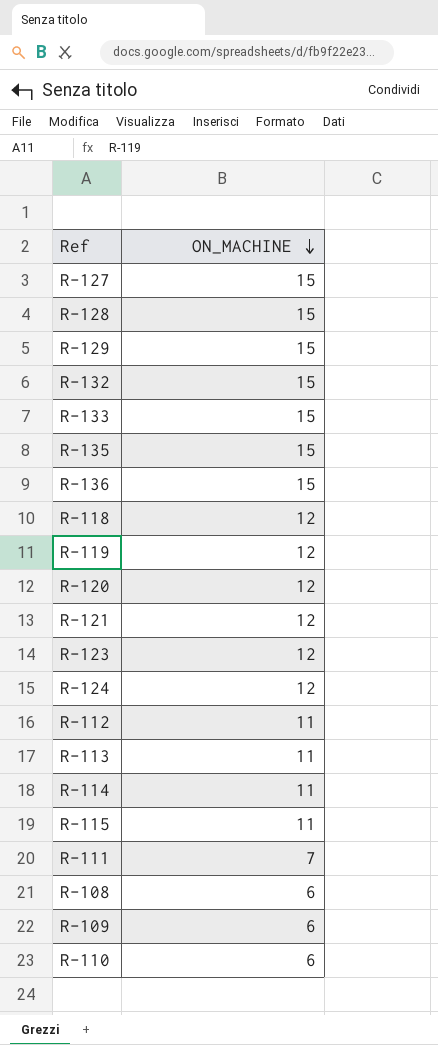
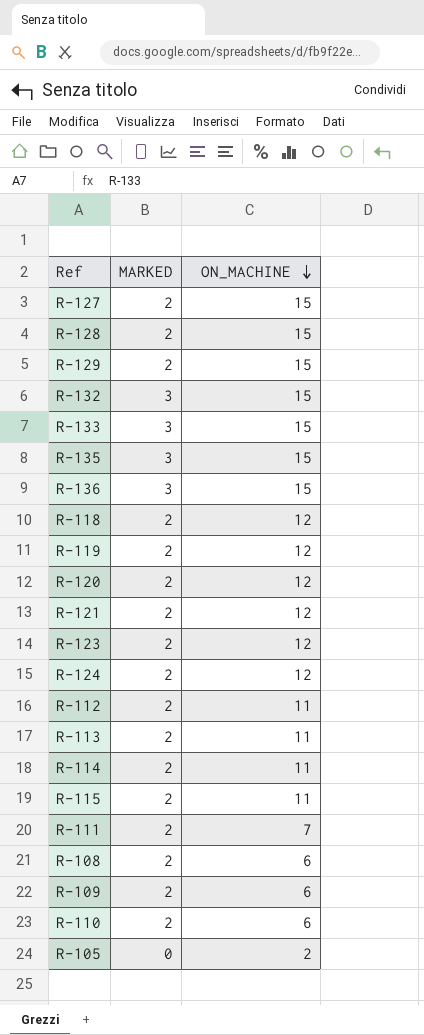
column MARKED | position: none -> 2
row R-105: none -> 0 | 2

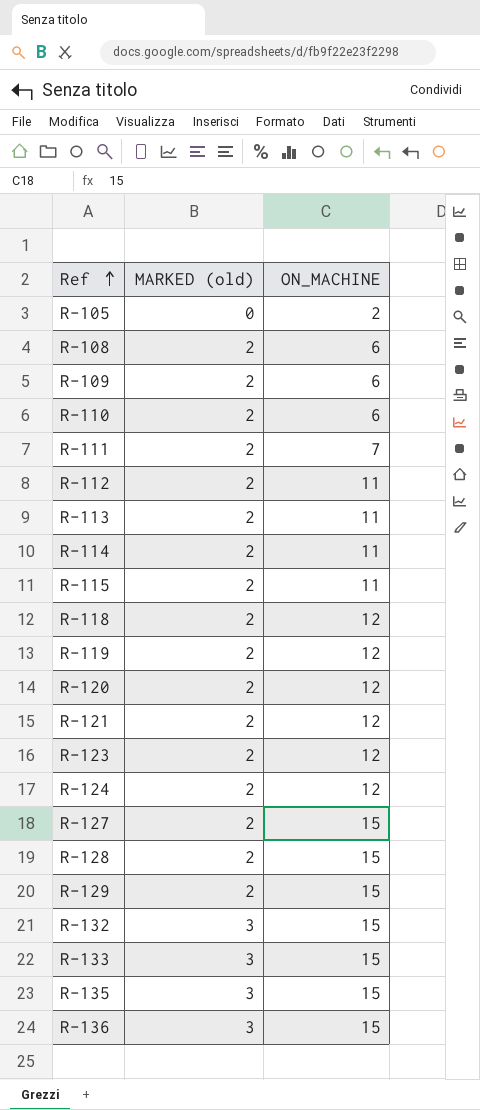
row order: ON_MACHINE descending -> Ref ascending
column name: MARKED -> MARKED (old)

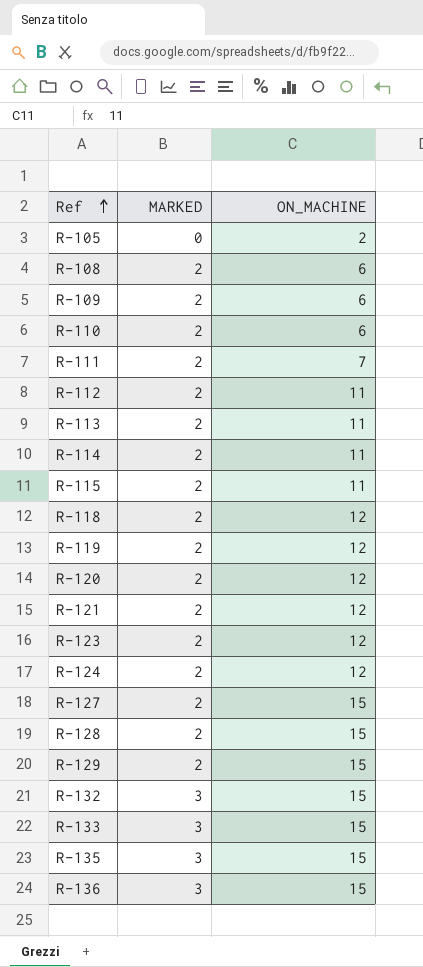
column name: MARKED (old) -> MARKED

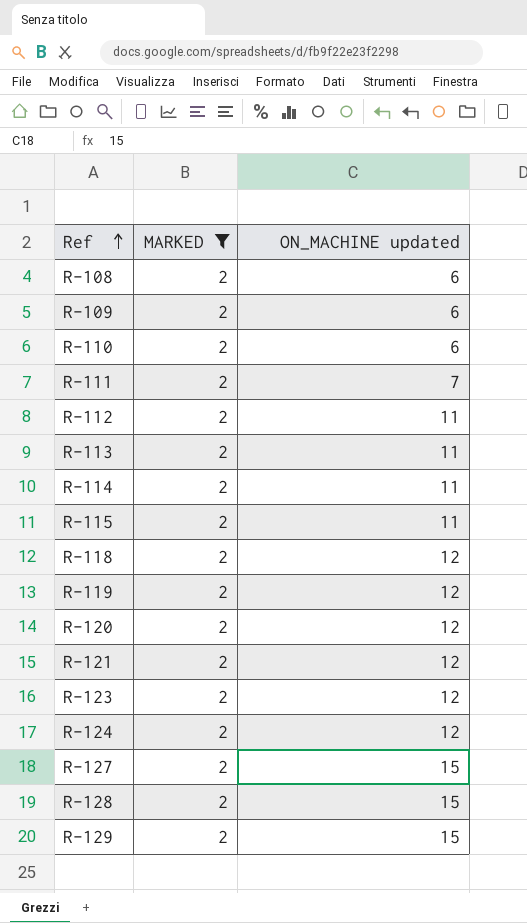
filter: none -> MARKED = 2
column name: ON_MACHINE -> ON_MACHINE updated

